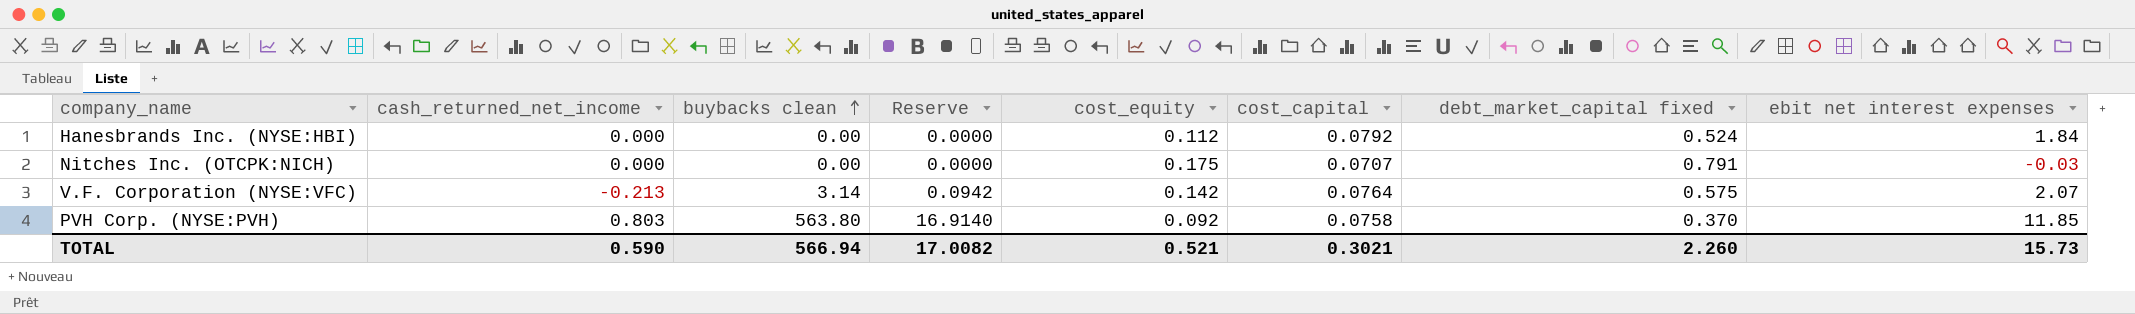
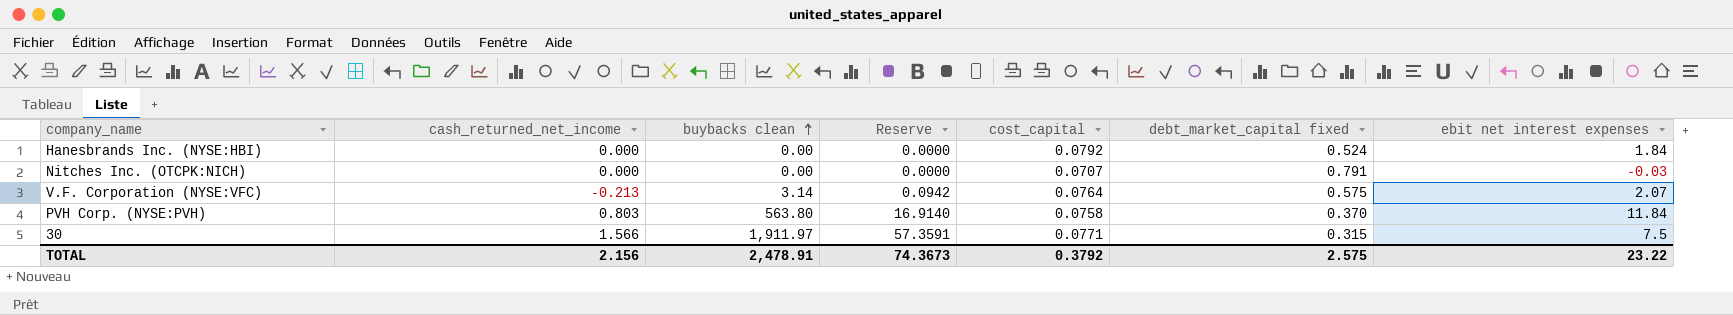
column cost_equity | position: 5 -> none
PVH Corp. (NYSE:PVH) | ebit net interest expenses: 11.85 -> 11.84
row 30: none -> 1.566 | 1,911.97 | 57.3591 | 0.0771 | 0.315 | 7.5
TOTAL | cash_returned_net_income: 0.590 -> 2.156
TOTAL | buybacks clean: 566.94 -> 2,478.91
TOTAL | Reserve: 17.0082 -> 74.3673
TOTAL | cost_capital: 0.3021 -> 0.3792
TOTAL | debt_market_capital fixed: 2.260 -> 2.575
TOTAL | ebit net interest expenses: 15.73 -> 23.22

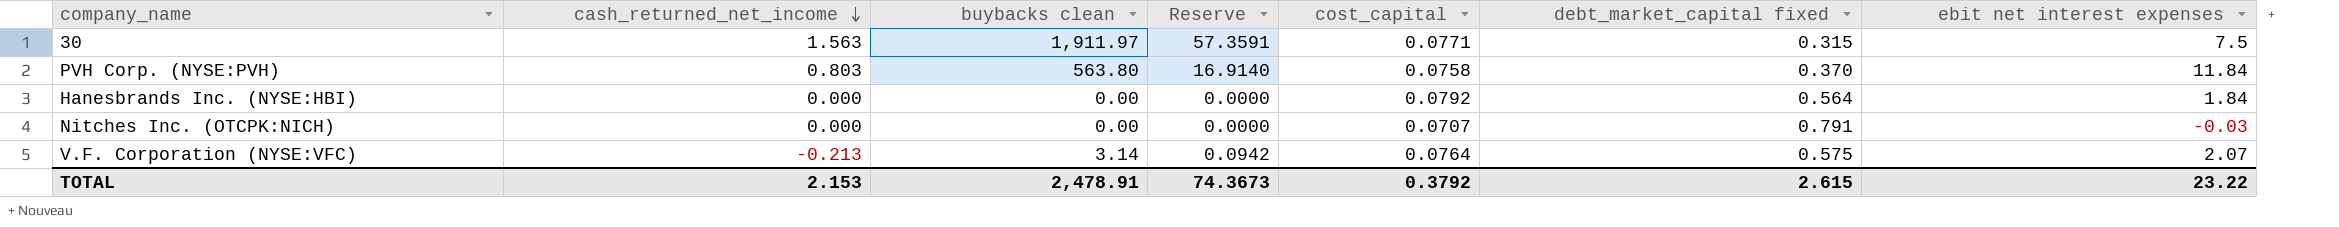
row order: buybacks clean ascending -> cash_returned_net_income descending
30 | cash_returned_net_income: 1.566 -> 1.563
Hanesbrands Inc. (NYSE:HBI) | debt_market_capital fixed: 0.524 -> 0.564
TOTAL | cash_returned_net_income: 2.156 -> 2.153
TOTAL | debt_market_capital fixed: 2.575 -> 2.615

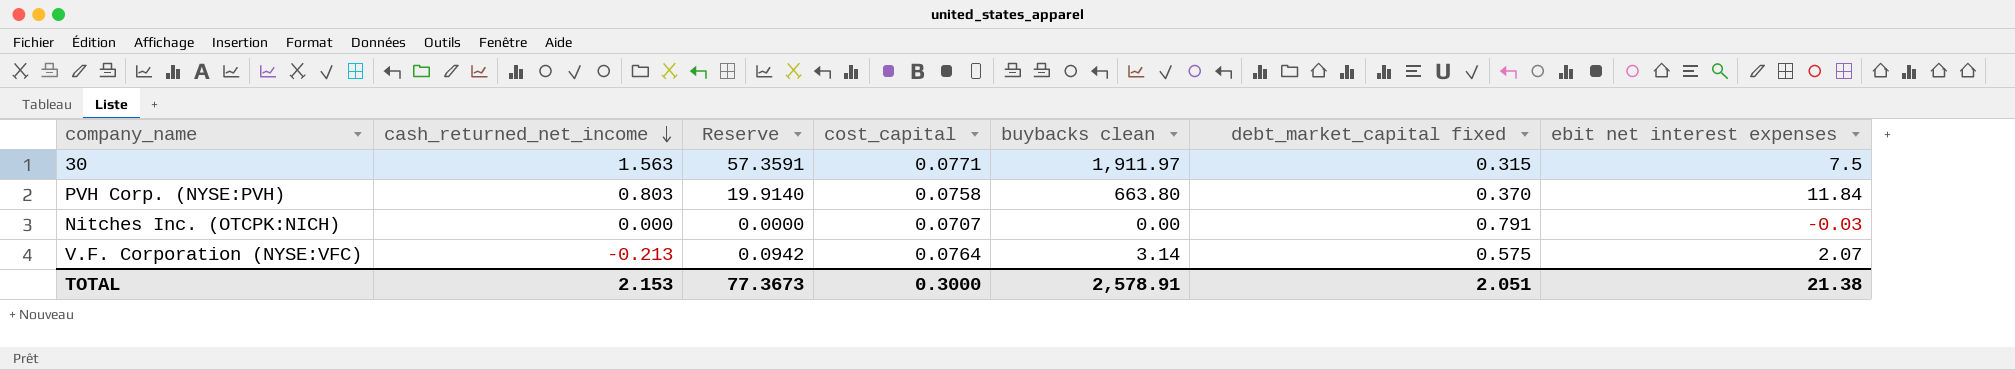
column buybacks clean | position: 3 -> 5
row Hanesbrands Inc. (NYSE:HBI): 0.000 | 0.00 | 0.0000 | 0.0792 | 0.564 | 1.84 -> none
PVH Corp. (NYSE:PVH) | Reserve: 16.9140 -> 19.9140
PVH Corp. (NYSE:PVH) | buybacks clean: 563.80 -> 663.80
TOTAL | Reserve: 74.3673 -> 77.3673
TOTAL | cost_capital: 0.3792 -> 0.3000
TOTAL | buybacks clean: 2,478.91 -> 2,578.91
TOTAL | debt_market_capital fixed: 2.615 -> 2.051
TOTAL | ebit net interest expenses: 23.22 -> 21.38

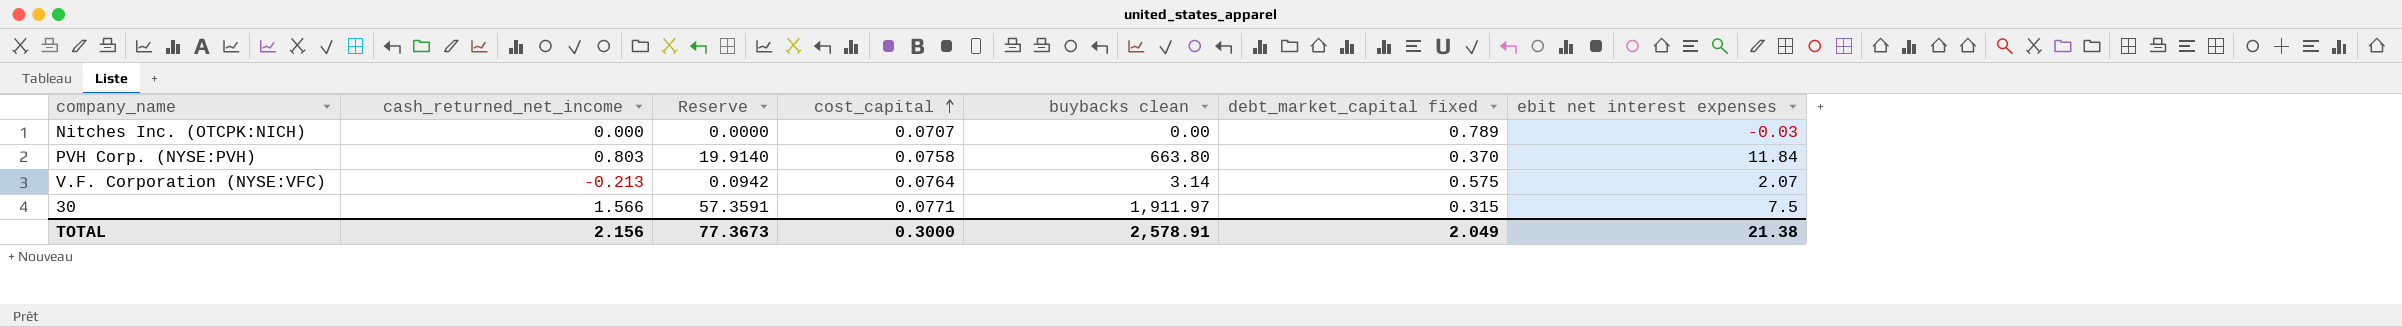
row order: cash_returned_net_income descending -> cost_capital ascending
Nitches Inc. (OTCPK:NICH) | debt_market_capital fixed: 0.791 -> 0.789
30 | cash_returned_net_income: 1.563 -> 1.566
TOTAL | cash_returned_net_income: 2.153 -> 2.156
TOTAL | debt_market_capital fixed: 2.051 -> 2.049

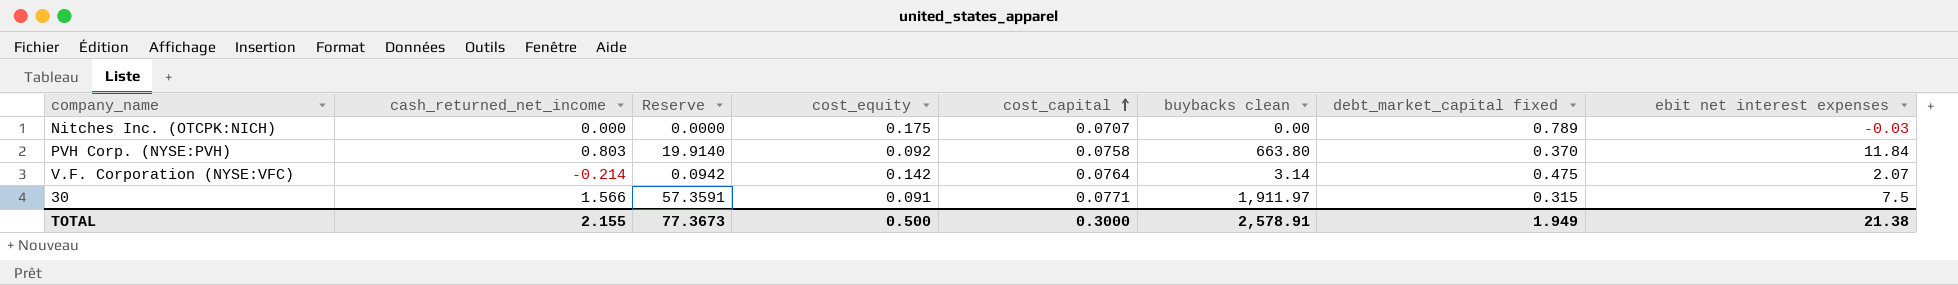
column cost_equity | position: none -> 4
V.F. Corporation (NYSE:VFC) | cash_returned_net_income: -0.213 -> -0.214
V.F. Corporation (NYSE:VFC) | debt_market_capital fixed: 0.575 -> 0.475
TOTAL | cash_returned_net_income: 2.156 -> 2.155
TOTAL | debt_market_capital fixed: 2.049 -> 1.949

